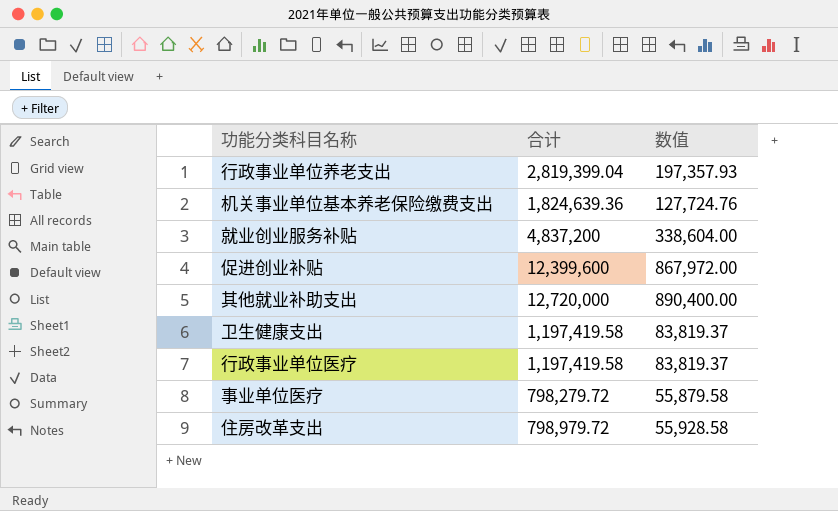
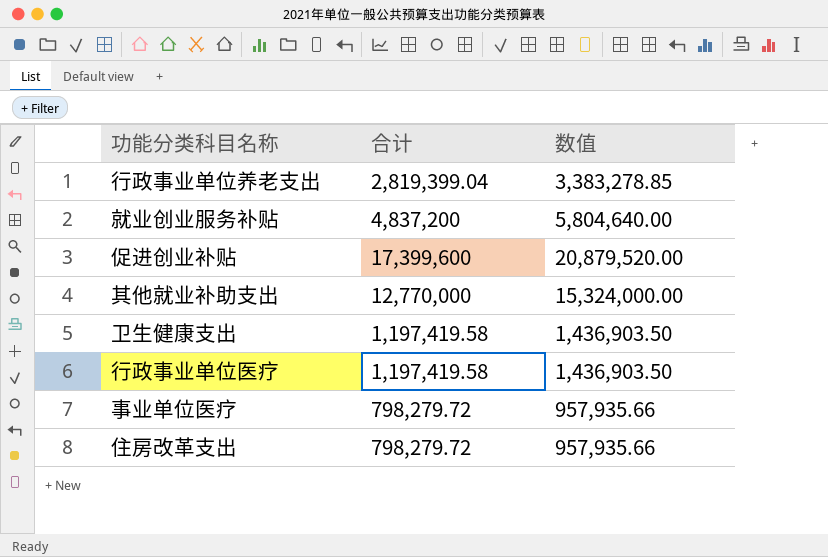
column 数值 | formula: [合计] * 0.07 -> [合计] * 1.2
row 机关事业单位基本养老保险缴费支出: 1,824,639.36 | 127,724.76 -> none
促进创业补贴 | 合计: 12,399,600 -> 17,399,600
其他就业补助支出 | 合计: 12,720,000 -> 12,770,000
住房改革支出 | 合计: 798,979.72 -> 798,279.72

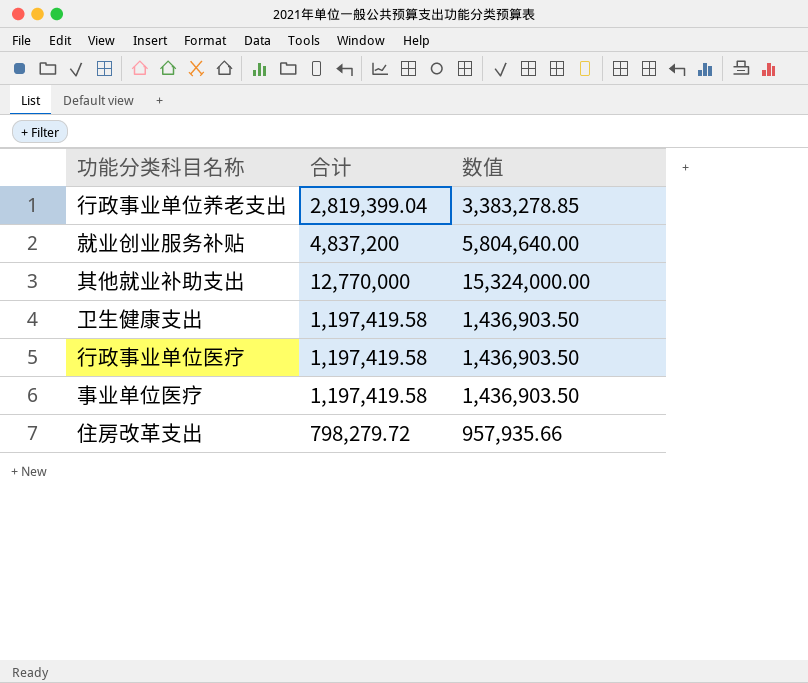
row 促进创业补贴: 17,399,600 | 20,879,520.00 -> none
事业单位医疗 | 合计: 798,279.72 -> 1,197,419.58
事业单位医疗 | 数值: 957,935.66 -> 1,436,903.50

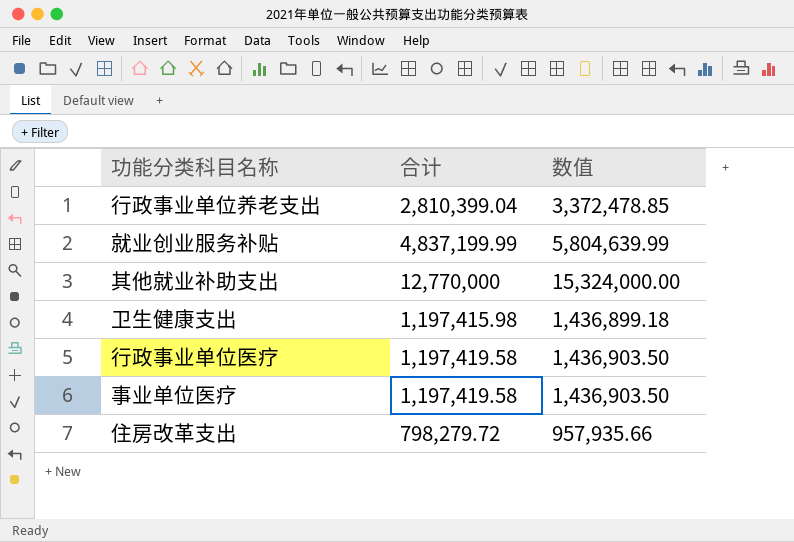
行政事业单位养老支出 | 合计: 2,819,399.04 -> 2,810,399.04
行政事业单位养老支出 | 数值: 3,383,278.85 -> 3,372,478.85
就业创业服务补贴 | 合计: 4,837,200 -> 4,837,199.99
就业创业服务补贴 | 数值: 5,804,640.00 -> 5,804,639.99
卫生健康支出 | 合计: 1,197,419.58 -> 1,197,415.98
卫生健康支出 | 数值: 1,436,903.50 -> 1,436,899.18

